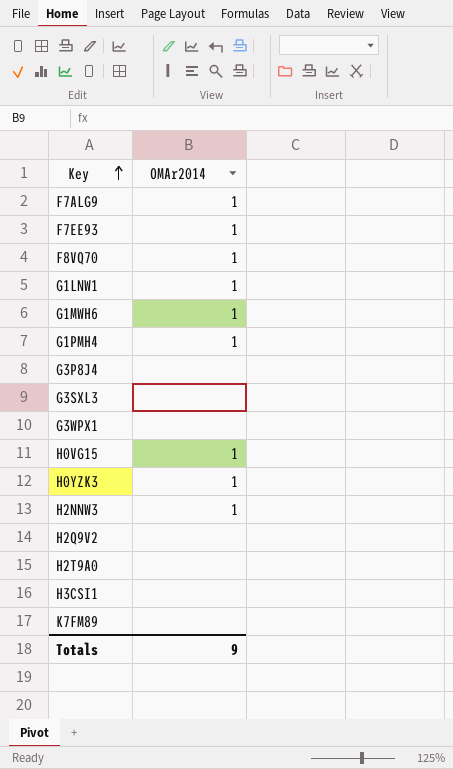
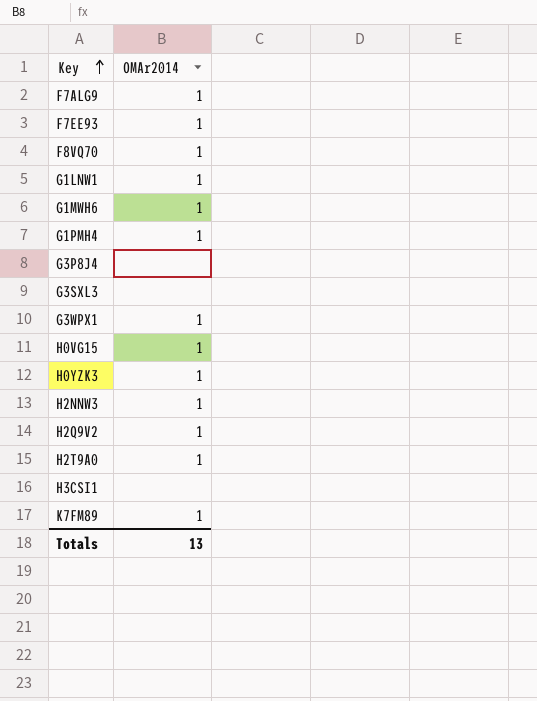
G3WPX1 | OMAr2014: none -> 1
H2Q9V2 | OMAr2014: none -> 1
H2T9A0 | OMAr2014: none -> 1
K7FM89 | OMAr2014: none -> 1
Totals | OMAr2014: 9 -> 13

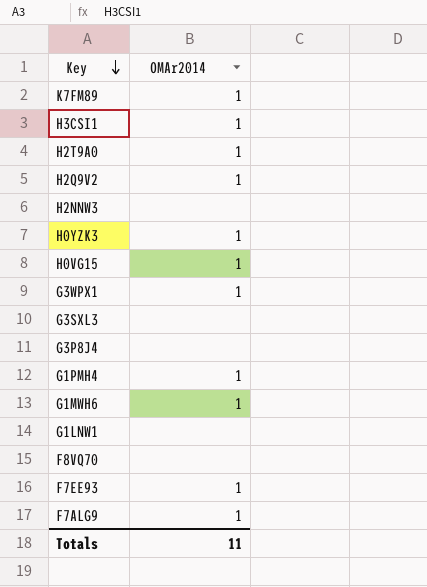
row order: Key ascending -> Key descending
H3CSI1 | OMAr2014: none -> 1
H2NNW3 | OMAr2014: 1 -> none
G1LNW1 | OMAr2014: 1 -> none
F8VQ70 | OMAr2014: 1 -> none
Totals | OMAr2014: 13 -> 11

